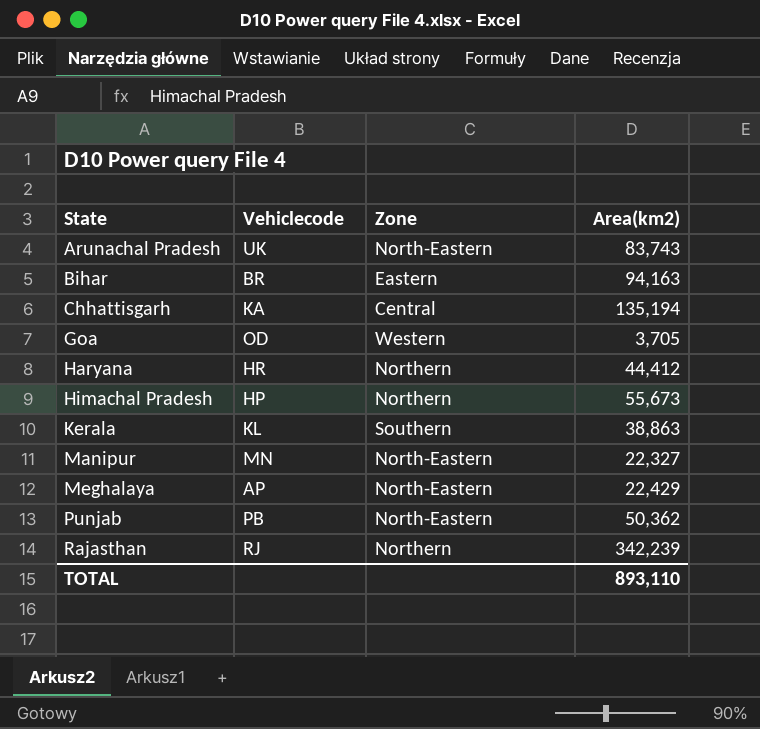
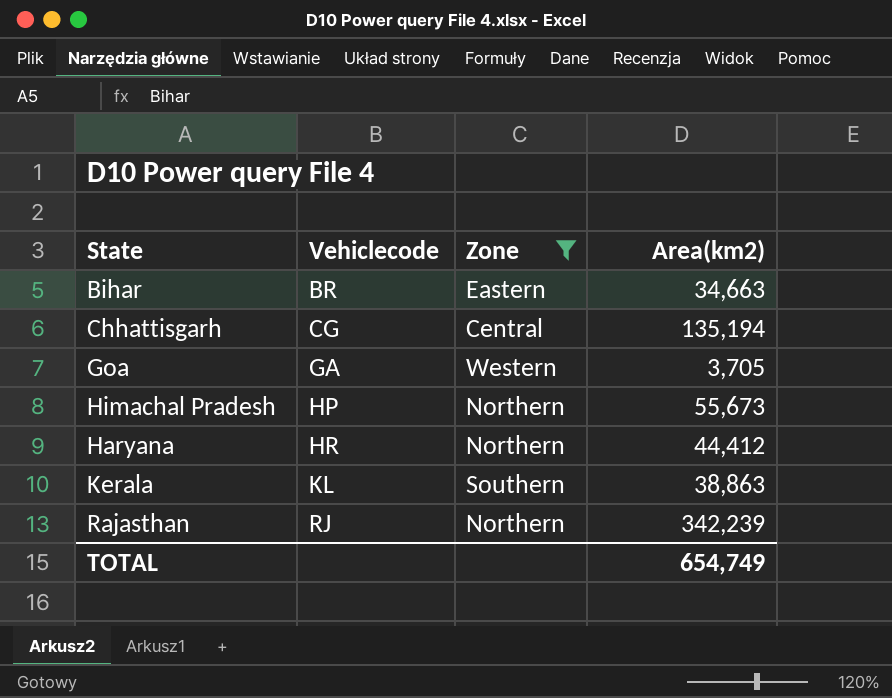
filter: none -> Zone != North-Eastern
row order: State ascending -> Vehiclecode ascending
Bihar | Area(km2): 94,163 -> 34,663
Chhattisgarh | Vehiclecode: KA -> CG
Goa | Vehiclecode: OD -> GA
TOTAL | Area(km2): 893,110 -> 654,749

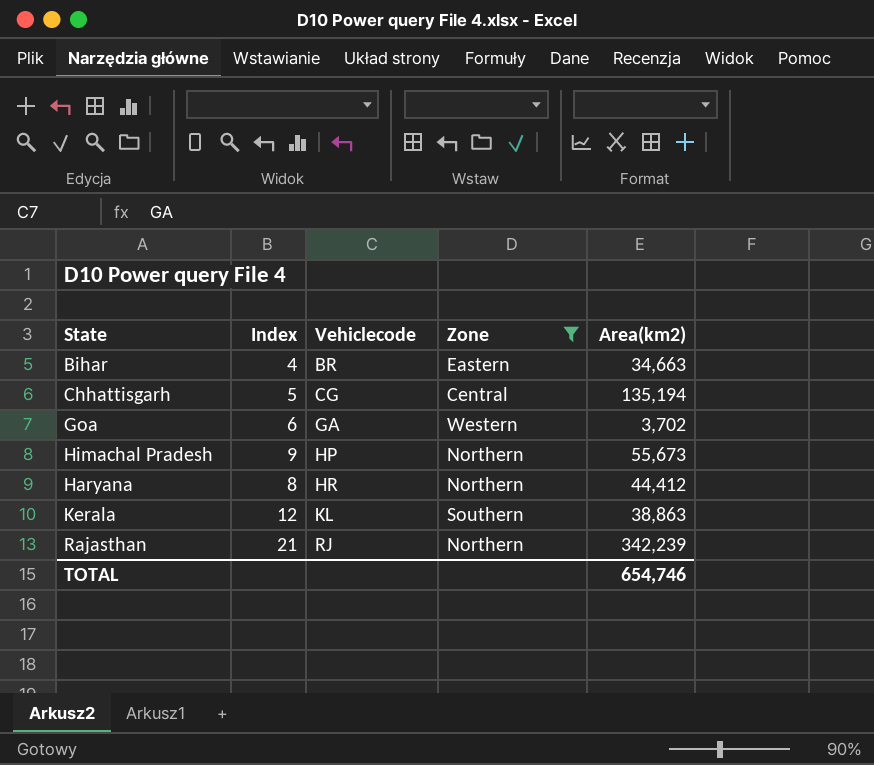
column Index | position: none -> 2
Goa | Area(km2): 3,705 -> 3,702
TOTAL | Area(km2): 654,749 -> 654,746

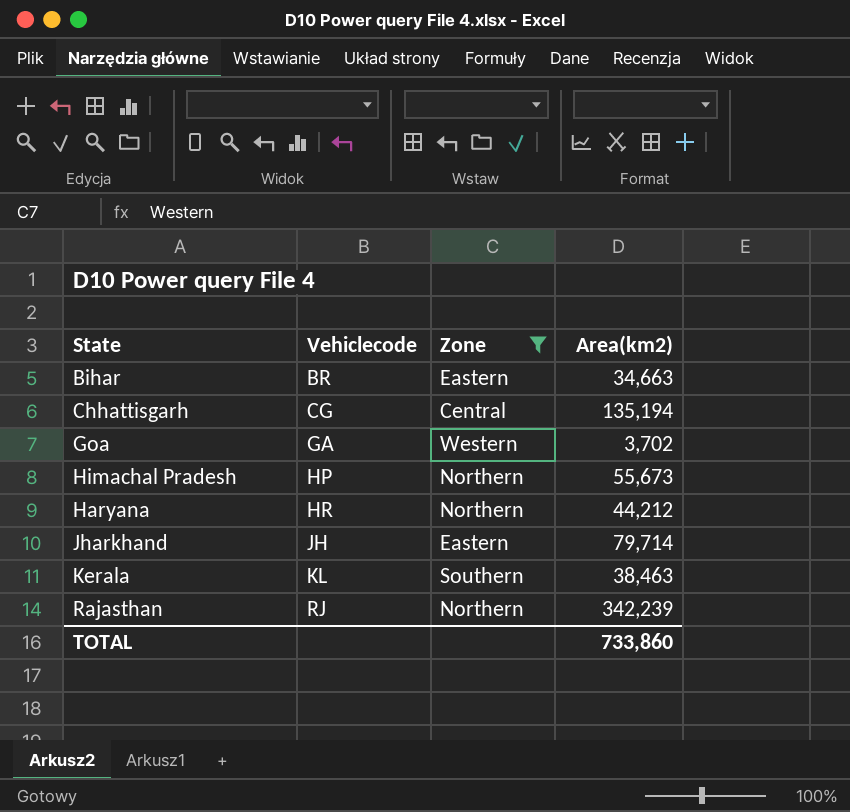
column Index | position: 2 -> none
Haryana | Area(km2): 44,412 -> 44,212
row Jharkhand: none -> JH | Eastern | 79,714
Kerala | Area(km2): 38,863 -> 38,463
TOTAL | Area(km2): 654,746 -> 733,860

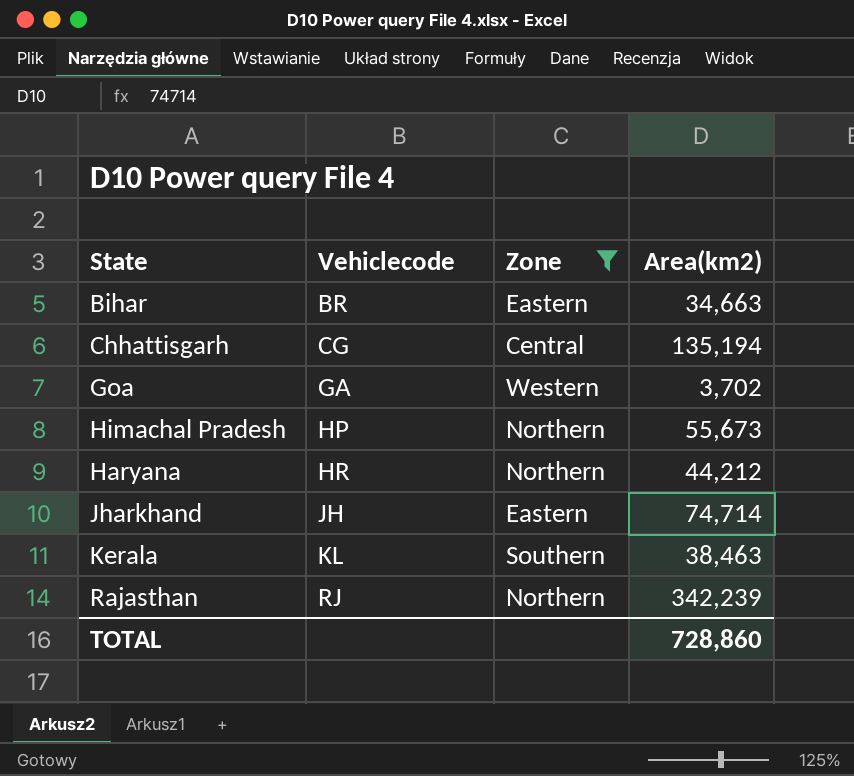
Jharkhand | Area(km2): 79,714 -> 74,714
TOTAL | Area(km2): 733,860 -> 728,860

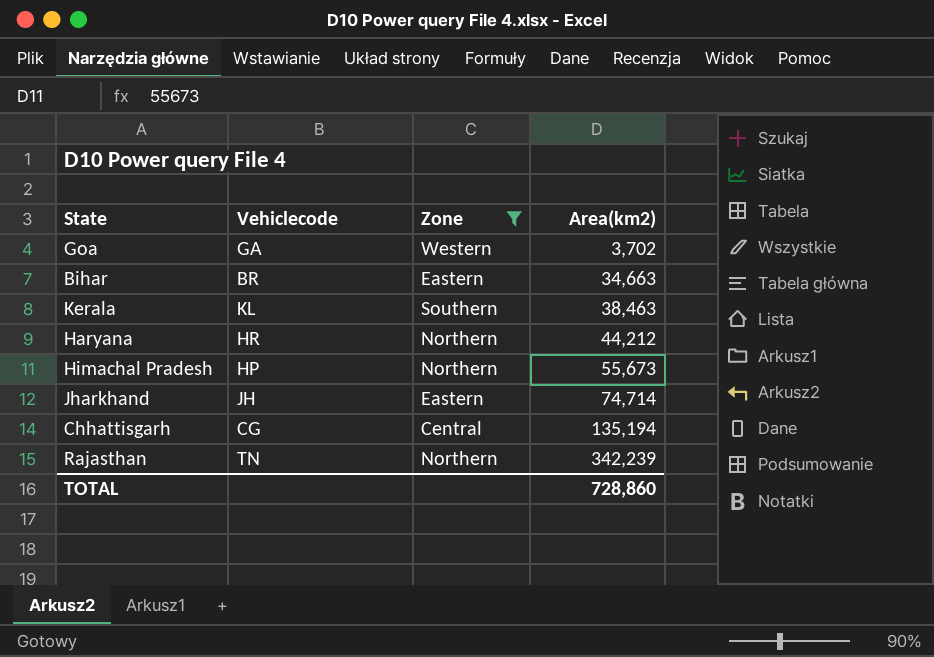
row order: Vehiclecode ascending -> Area(km2) ascending
Rajasthan | Vehiclecode: RJ -> TN

